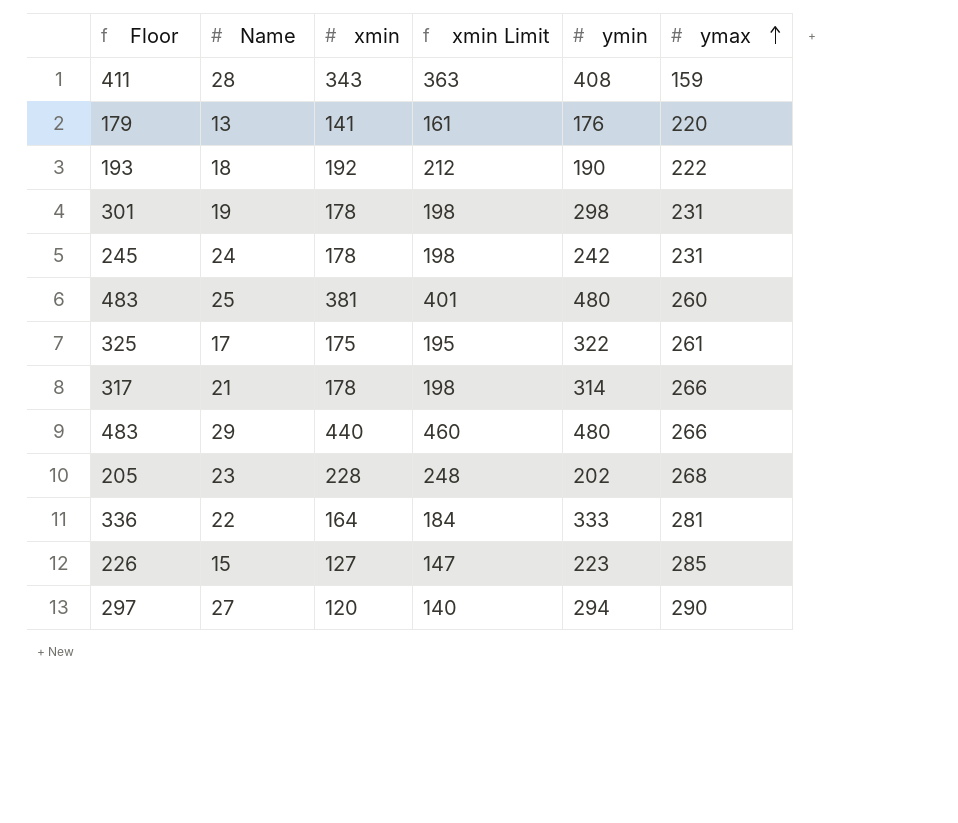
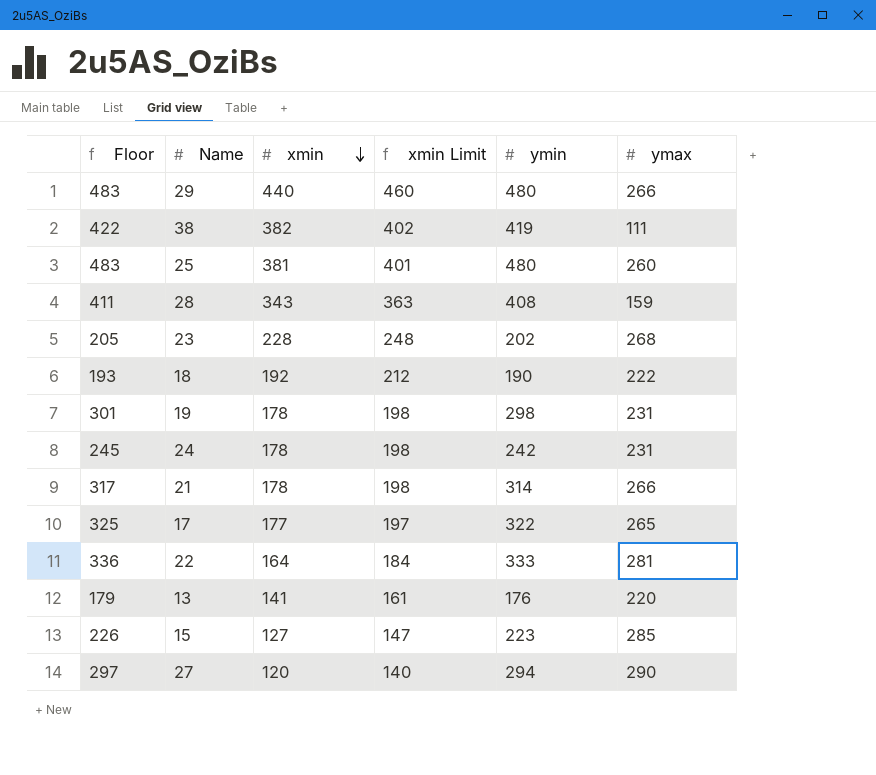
row order: ymax ascending -> xmin descending
row 38: none -> 422 | 382 | 402 | 419 | 111
17 | xmin: 175 -> 177
17 | xmin Limit: 195 -> 197
17 | ymax: 261 -> 265

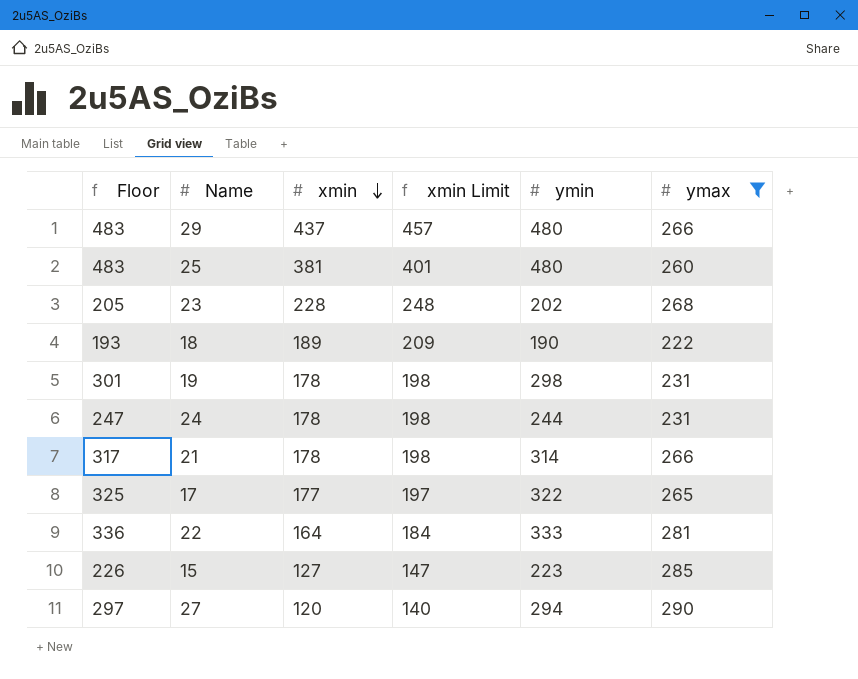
filter: none -> ymax >= 222
29 | xmin: 440 -> 437
29 | xmin Limit: 460 -> 457
18 | xmin: 192 -> 189
18 | xmin Limit: 212 -> 209
24 | Floor: 245 -> 247
24 | ymin: 242 -> 244

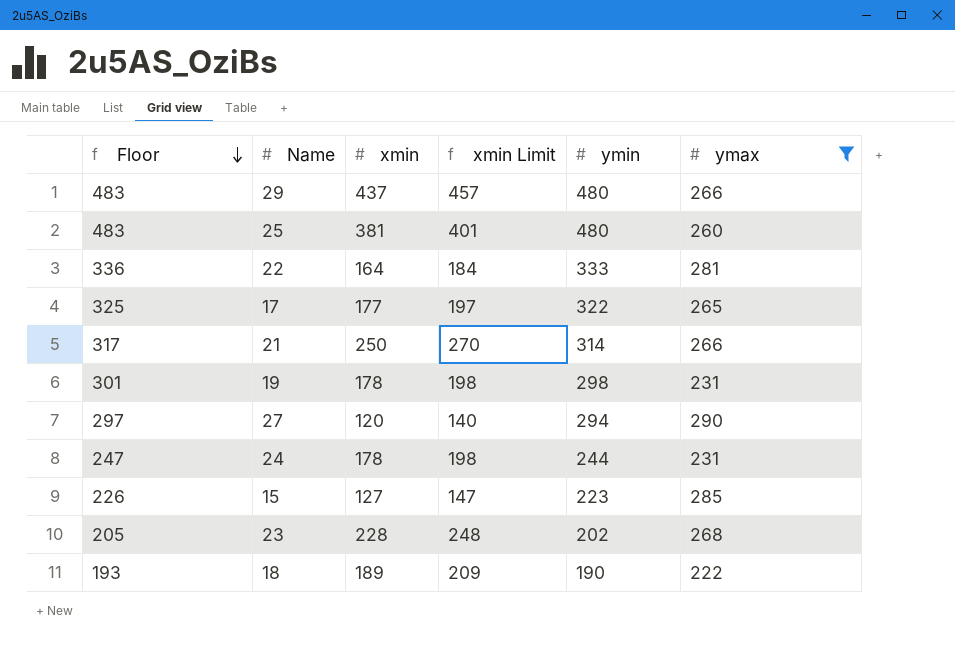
row order: xmin descending -> Floor descending
21 | xmin: 178 -> 250
21 | xmin Limit: 198 -> 270

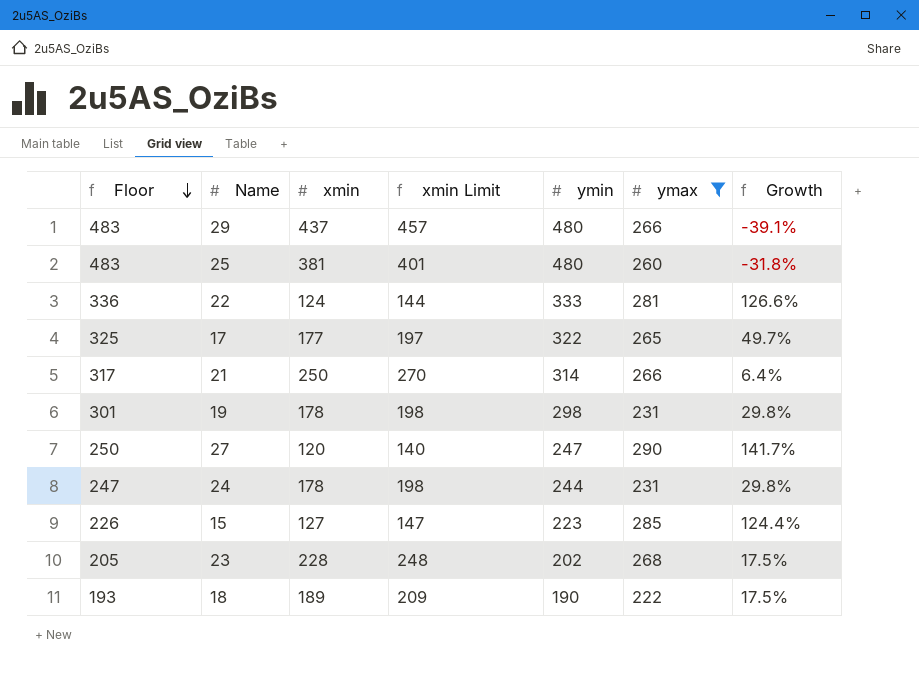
column Growth | formula: none -> ([ymax] - [xmin]) / [xmin]
22 | xmin: 164 -> 124
22 | xmin Limit: 184 -> 144
27 | Floor: 297 -> 250
27 | ymin: 294 -> 247

